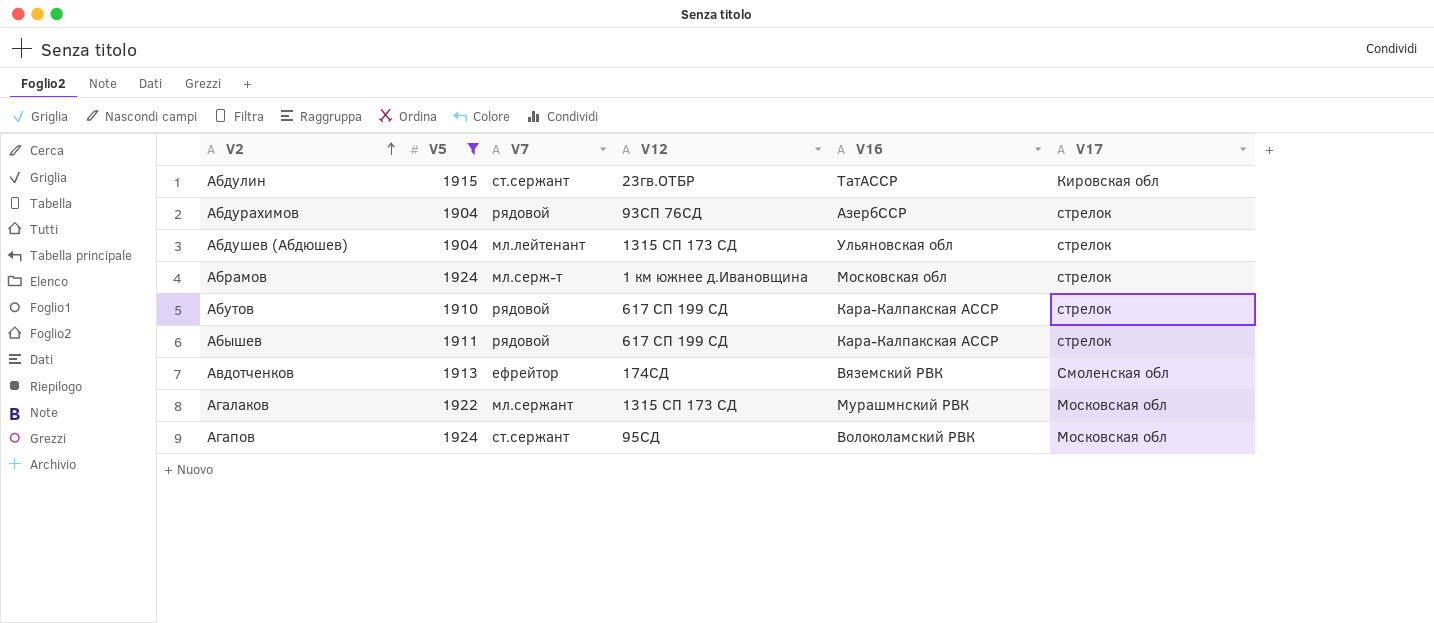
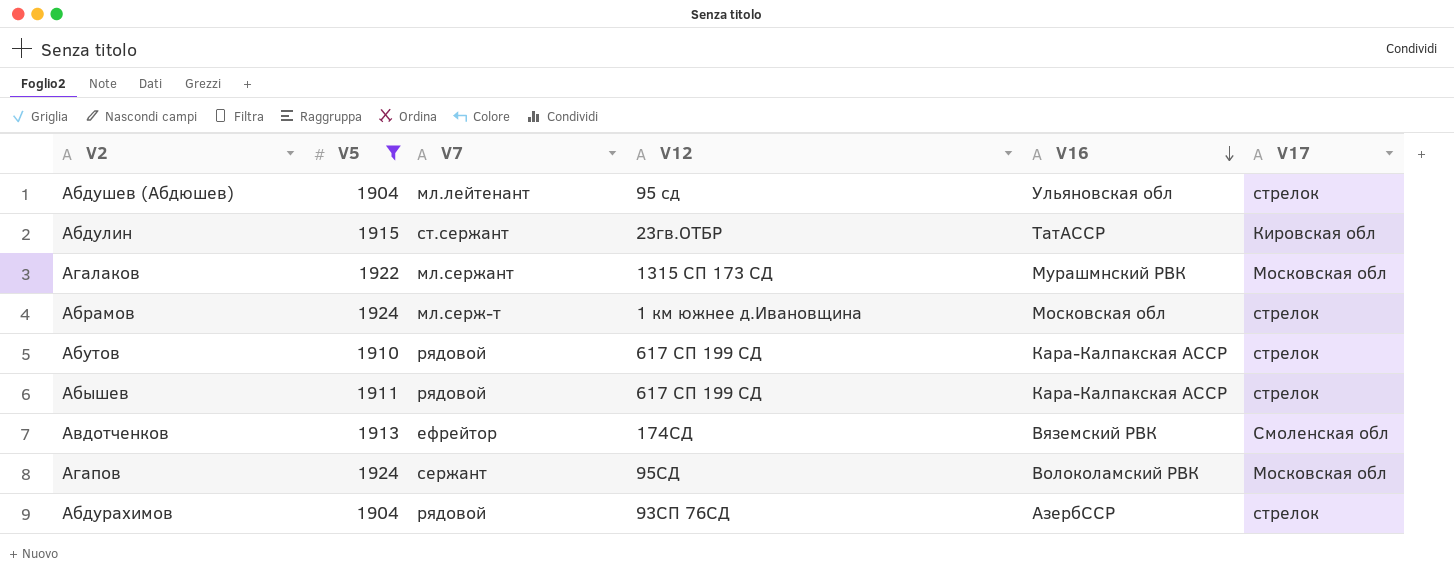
row order: V2 ascending -> V16 descending
Абдушев (Абдюшев) | V12: 1315 СП 173 СД -> 95 сд
Агапов | V7: ст.сержант -> сержант

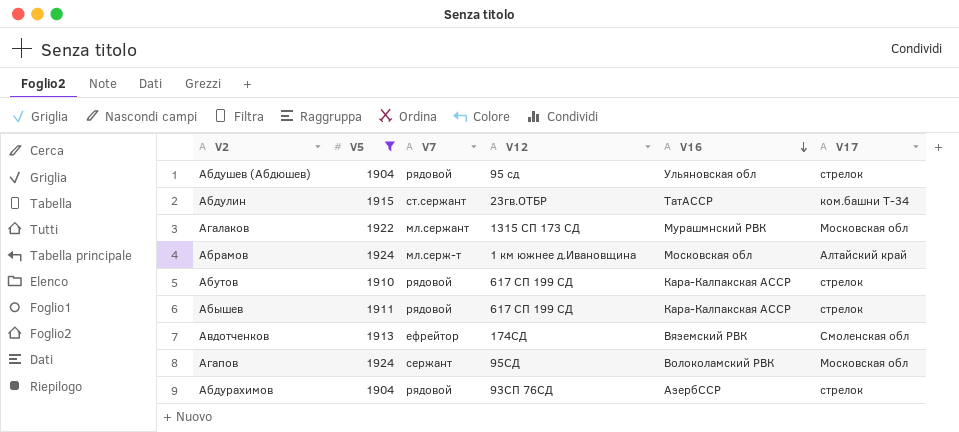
Абдушев (Абдюшев) | V7: мл.лейтенант -> рядовой
Абдулин | V17: Кировская обл -> ком.башни Т-34
Абрамов | V17: стрелок -> Алтайский край

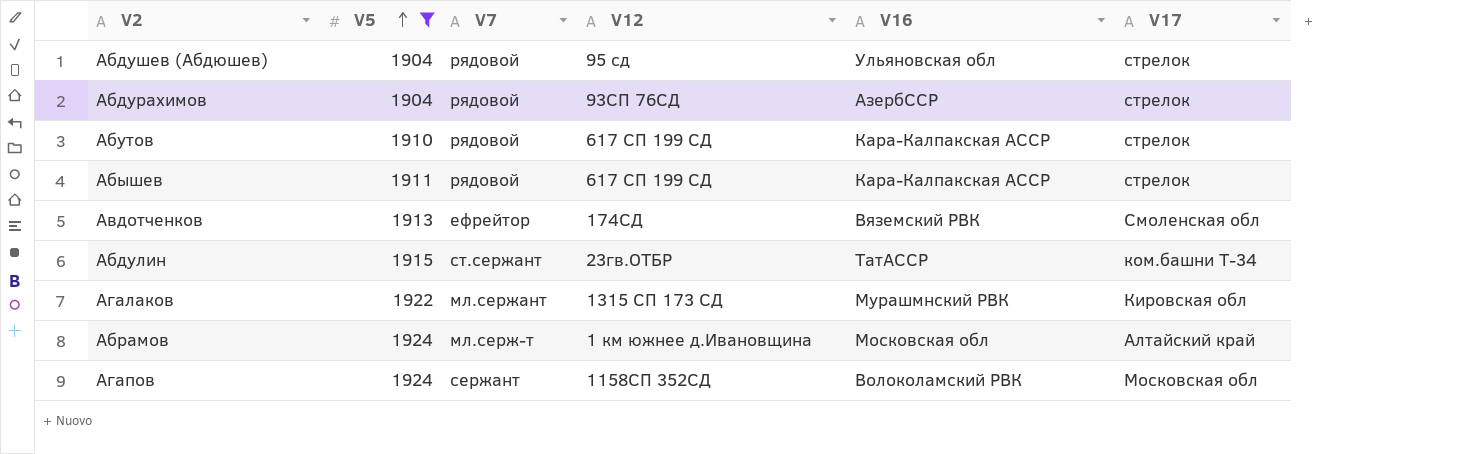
row order: V16 descending -> V5 ascending
Агалаков | V17: Московская обл -> Кировская обл
Агапов | V12: 95СД -> 1158СП 352СД

